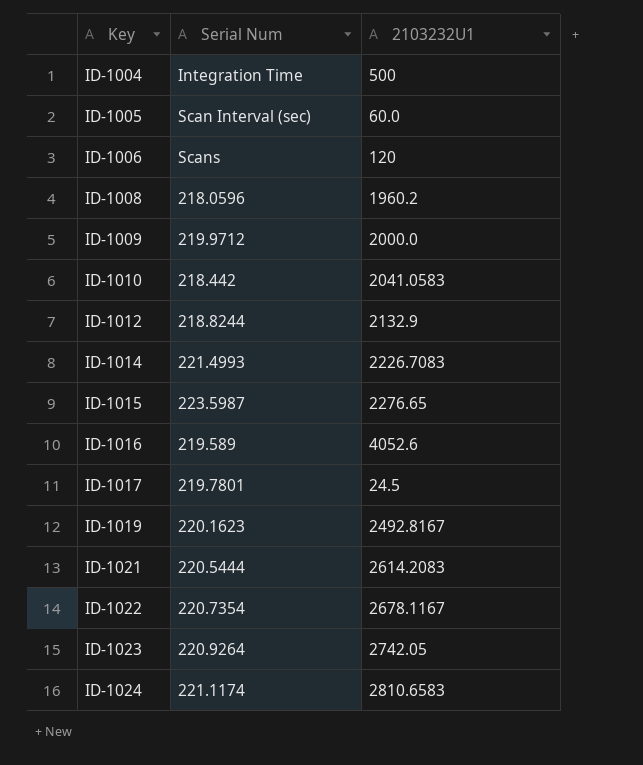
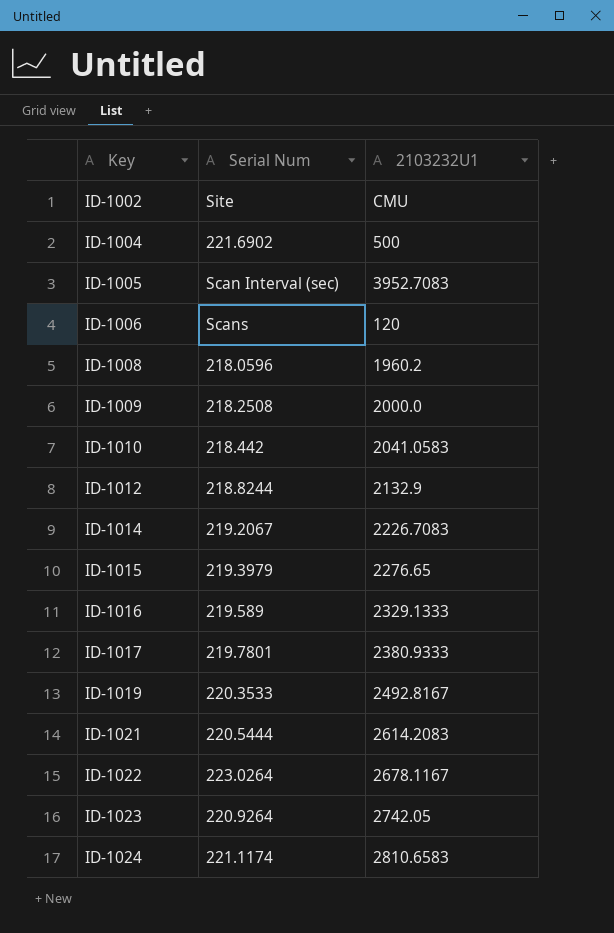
row ID-1002: none -> Site | CMU
ID-1004 | Serial Num: Integration Time -> 221.6902
ID-1005 | 2103232U1: 60.0 -> 3952.7083
ID-1009 | Serial Num: 219.9712 -> 218.2508
ID-1014 | Serial Num: 221.4993 -> 219.2067
ID-1015 | Serial Num: 223.5987 -> 219.3979
ID-1016 | 2103232U1: 4052.6 -> 2329.1333
ID-1017 | 2103232U1: 24.5 -> 2380.9333
ID-1019 | Serial Num: 220.1623 -> 220.3533
ID-1022 | Serial Num: 220.7354 -> 223.0264

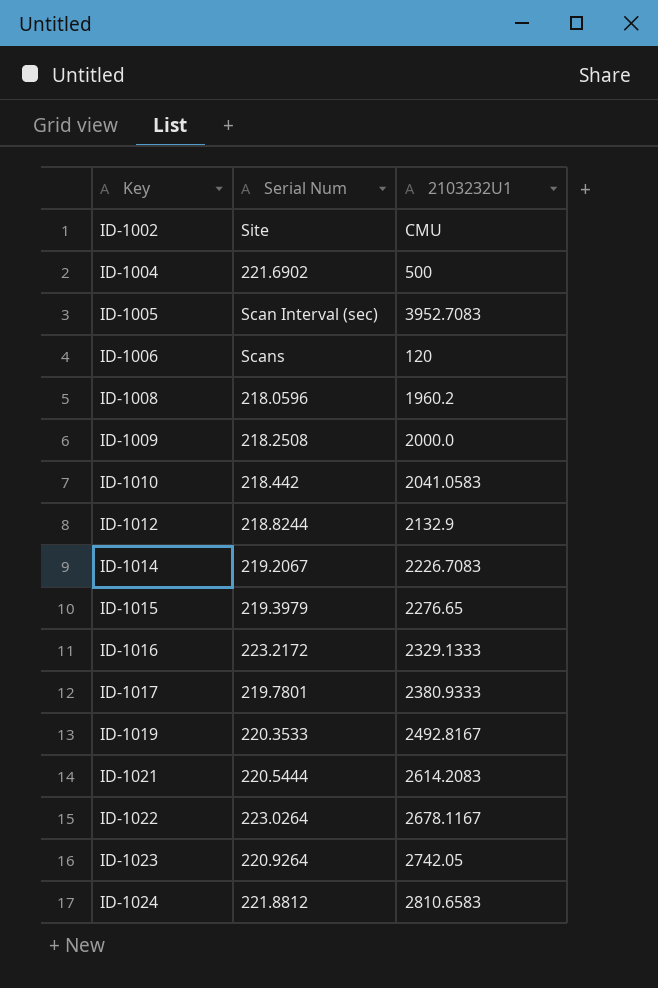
ID-1016 | Serial Num: 219.589 -> 223.2172
ID-1024 | Serial Num: 221.1174 -> 221.8812

